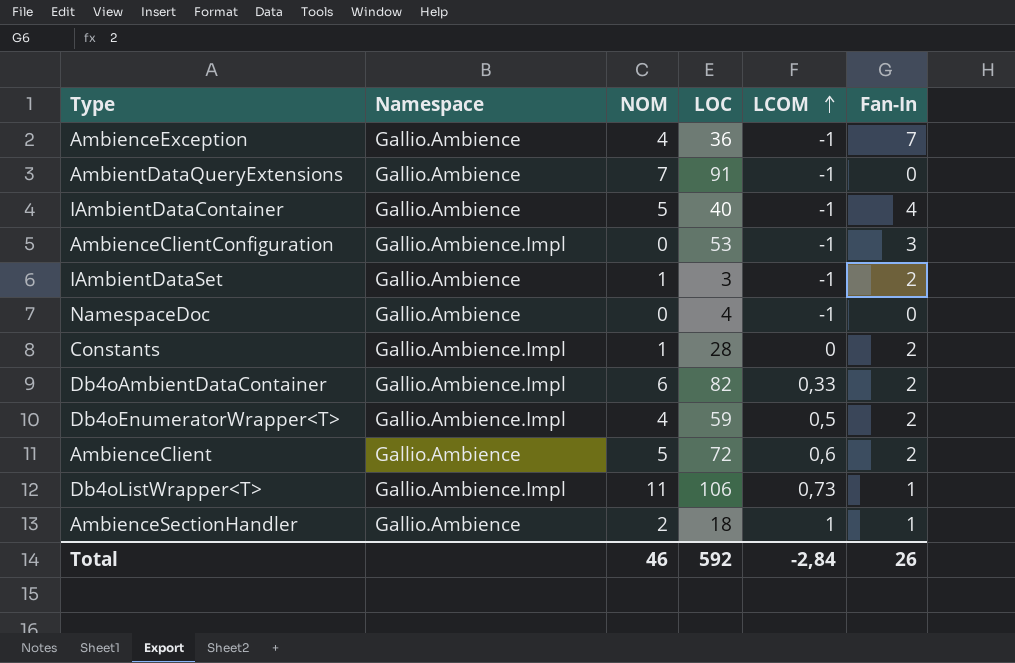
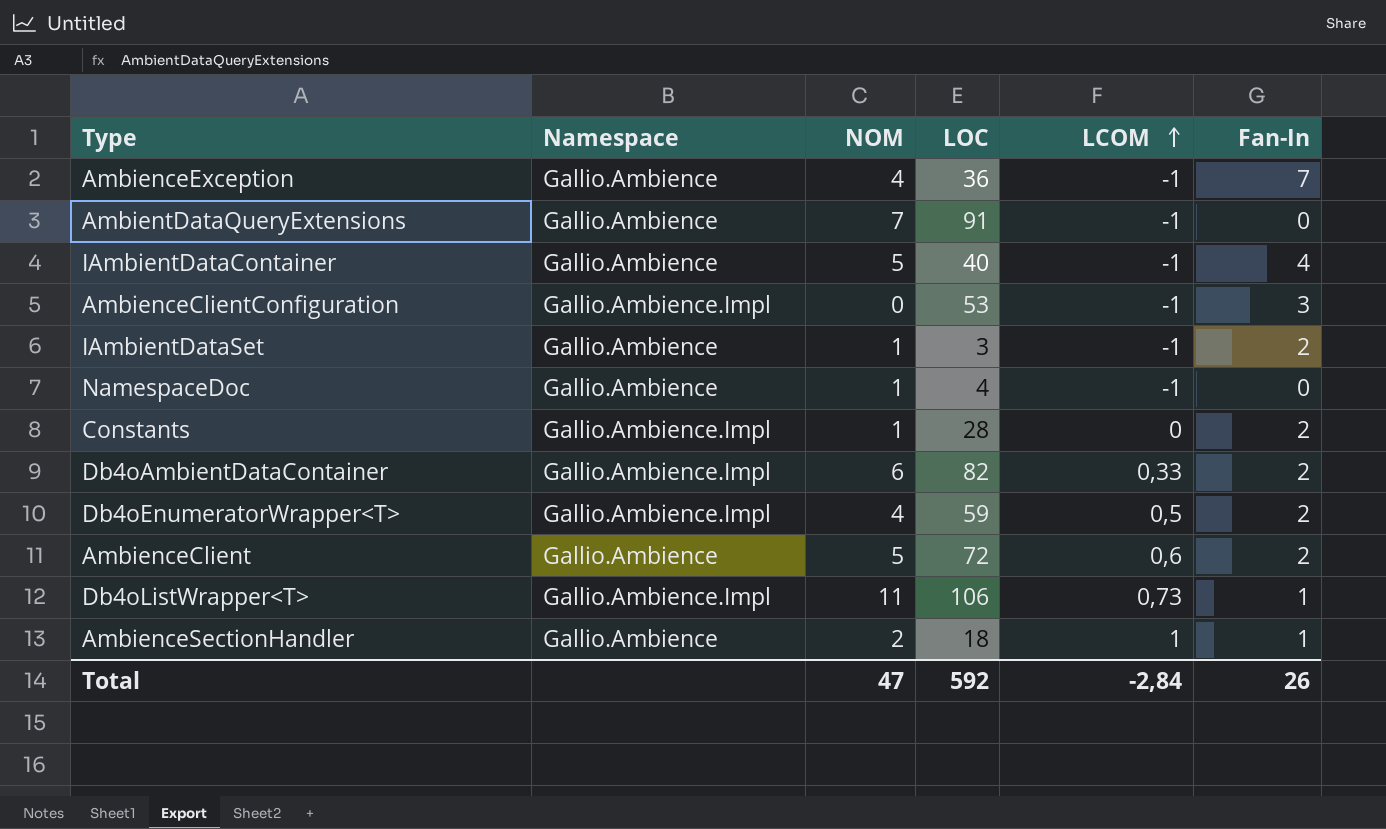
NamespaceDoc | NOM: 0 -> 1
Total | NOM: 46 -> 47

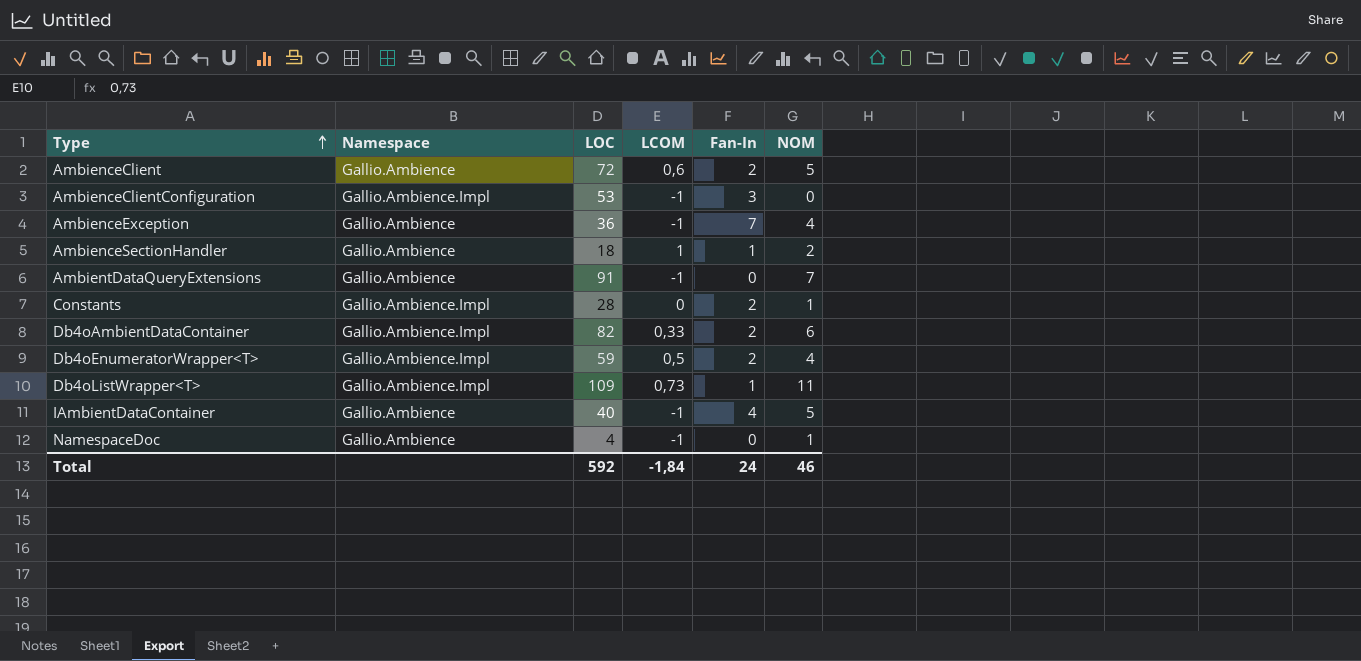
row order: LCOM ascending -> Type ascending
column NOM | position: 3 -> 6
row IAmbientDataSet: Gallio.Ambience | 1 | 3 | -1 | 2 -> none
Db4oListWrapper<T> | LOC: 106 -> 109
Total | LCOM: -2,84 -> -1,84
Total | Fan-In: 26 -> 24
Total | NOM: 47 -> 46

